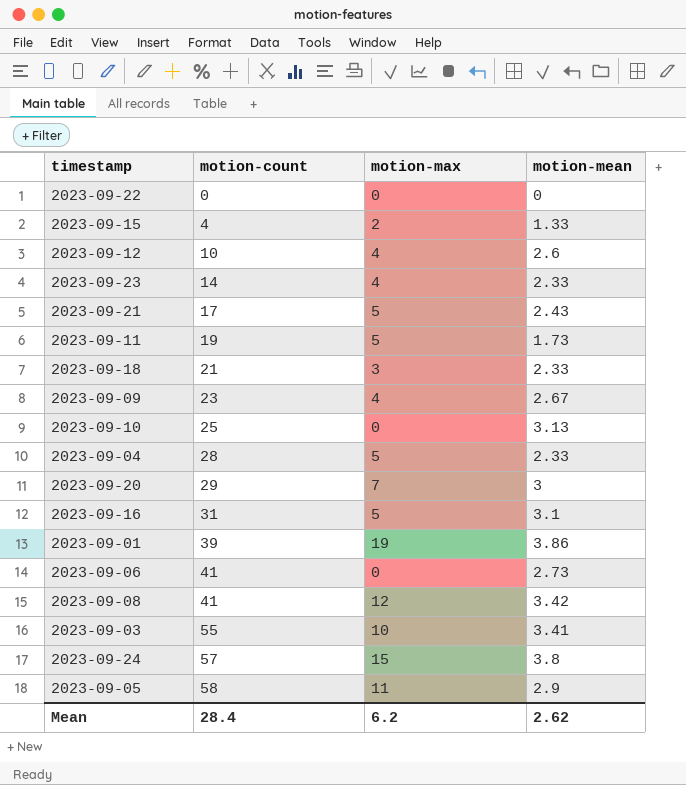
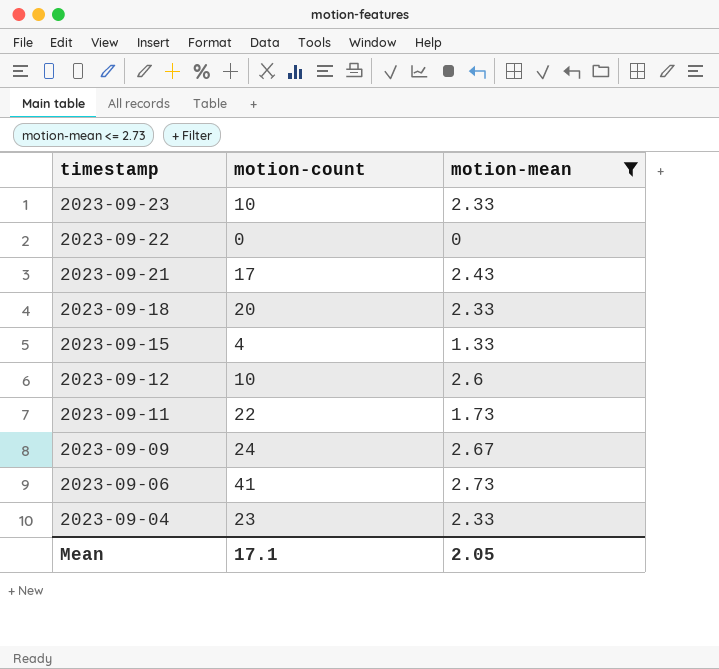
filter: none -> motion-mean <= 2.73
row order: motion-count ascending -> timestamp descending
column motion-max | position: 3 -> none
2023-09-23 | motion-count: 14 -> 10
2023-09-18 | motion-count: 21 -> 20
2023-09-11 | motion-count: 19 -> 22
2023-09-09 | motion-count: 23 -> 24
2023-09-04 | motion-count: 28 -> 23
Mean | motion-count: 28.4 -> 17.1
Mean | motion-mean: 2.62 -> 2.05

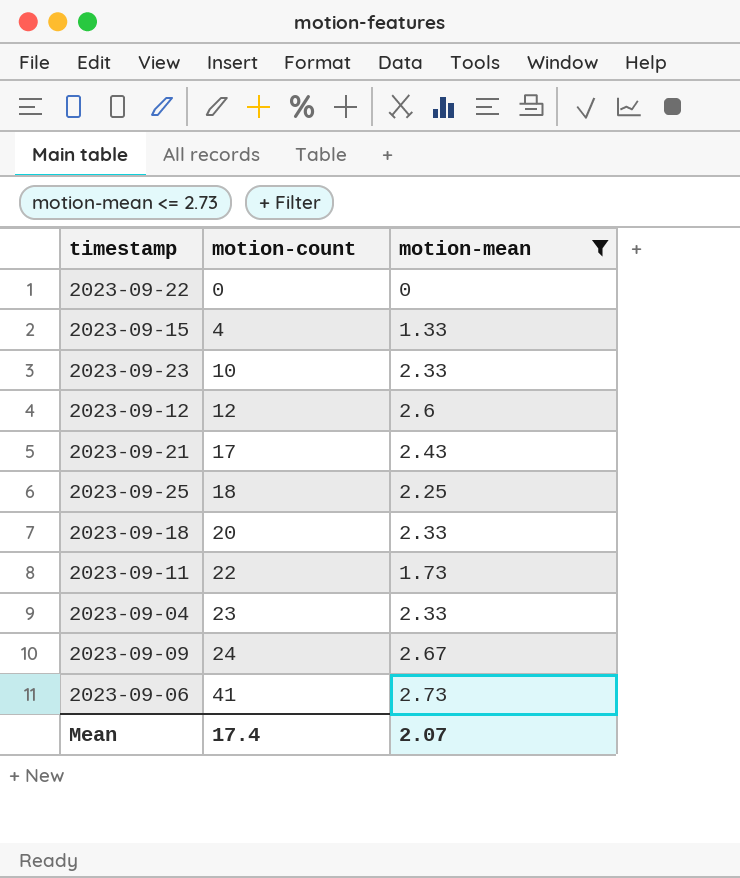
row order: timestamp descending -> motion-count ascending
2023-09-12 | motion-count: 10 -> 12
row 2023-09-25: none -> 18 | 2.25
Mean | motion-count: 17.1 -> 17.4
Mean | motion-mean: 2.05 -> 2.07

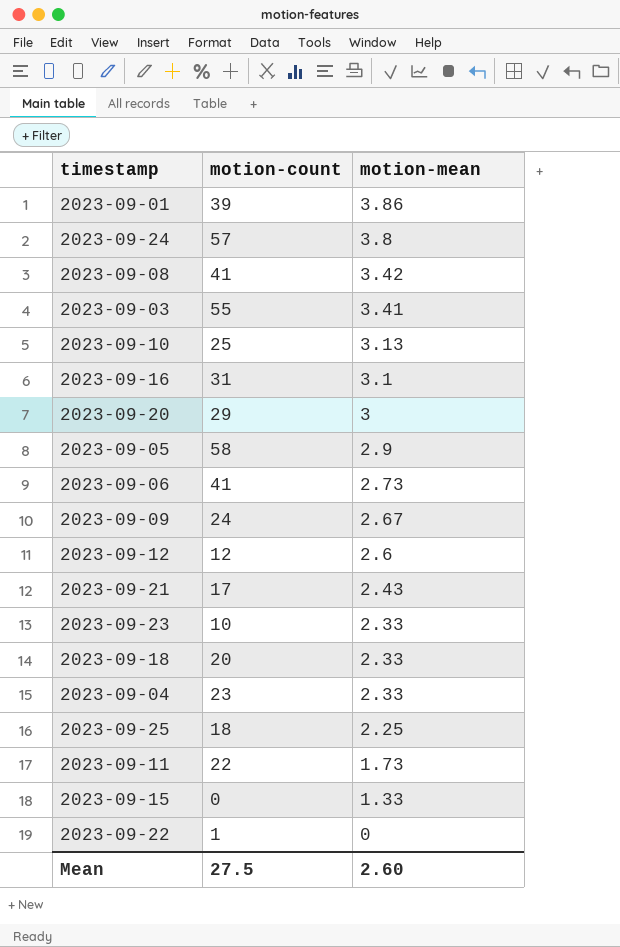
filter: motion-mean <= 2.73 -> none
row order: motion-count ascending -> motion-mean descending
2023-09-15 | motion-count: 4 -> 0
2023-09-22 | motion-count: 0 -> 1
Mean | motion-count: 17.4 -> 27.5
Mean | motion-mean: 2.07 -> 2.60

